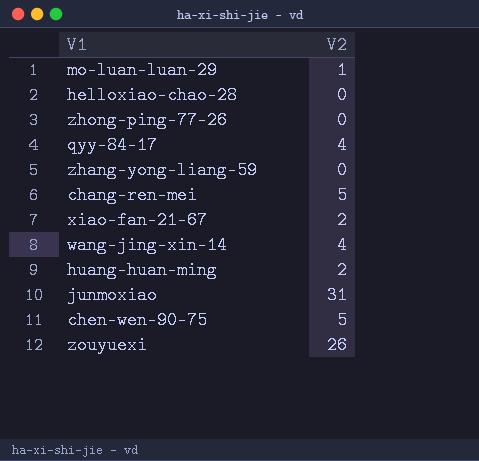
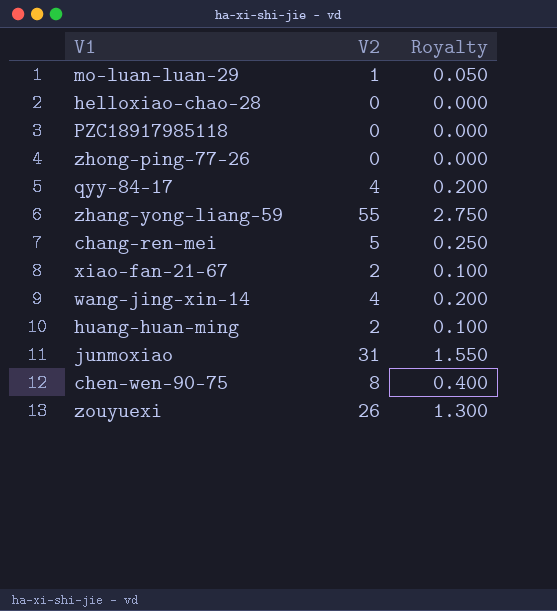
column Royalty | formula: none -> [V2] * 0.05
row PZC18917985118: none -> 0 | 0.000
zhang-yong-liang-59 | V2: 0 -> 55
chen-wen-90-75 | V2: 5 -> 8

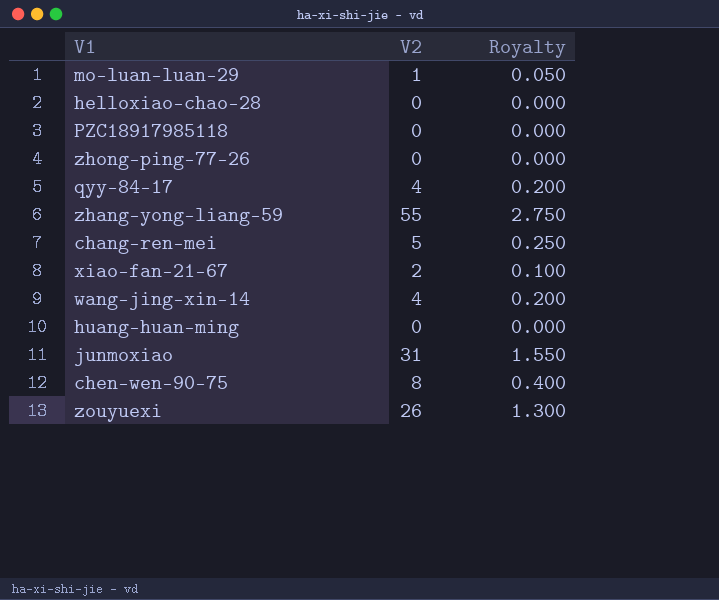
huang-huan-ming | V2: 2 -> 0
huang-huan-ming | Royalty: 0.100 -> 0.000

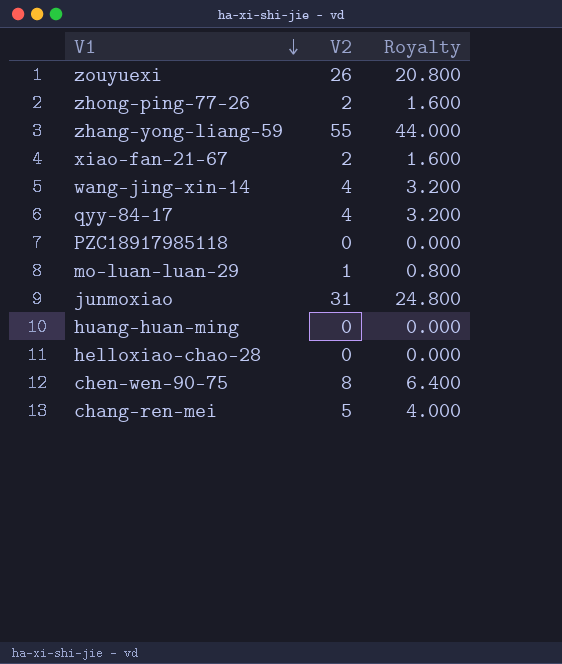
row order: none -> V1 descending
column Royalty | formula: [V2] * 0.05 -> [V2] * 0.8
zhong-ping-77-26 | V2: 0 -> 2

